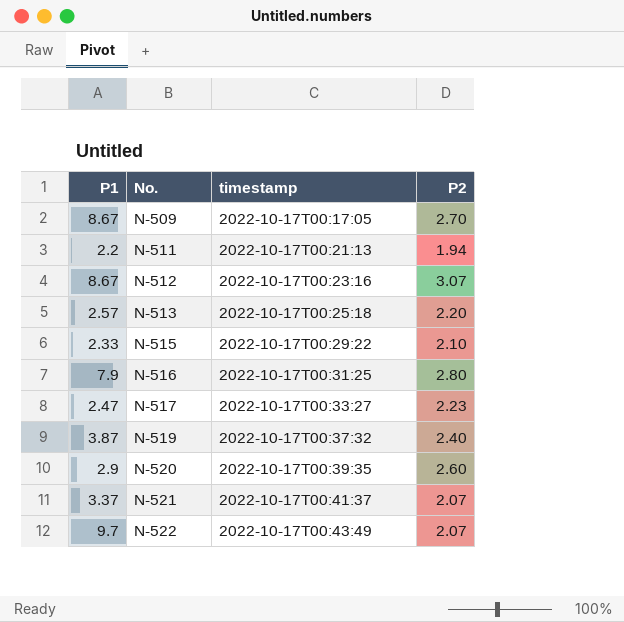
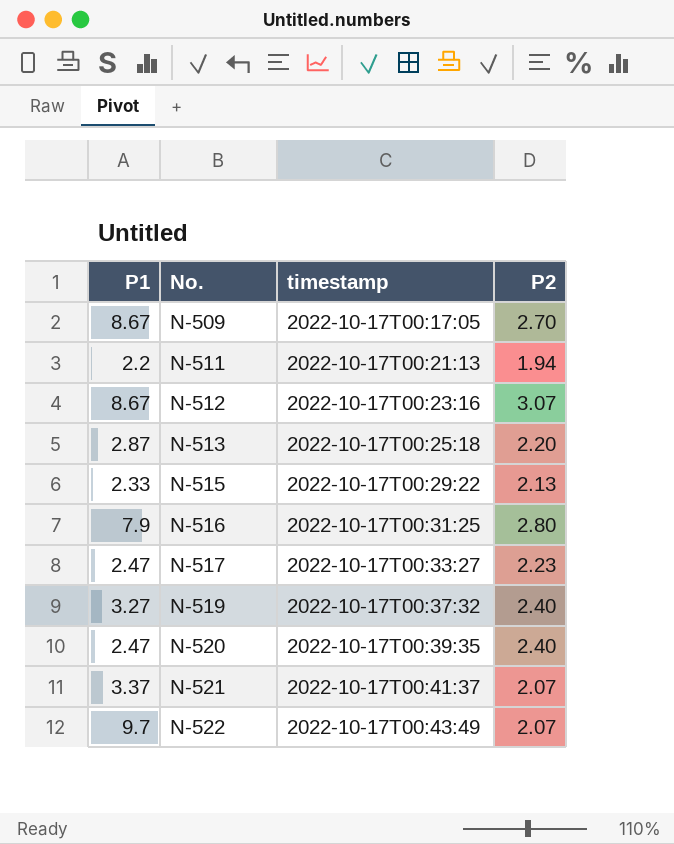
N-513 | P1: 2.57 -> 2.87
N-515 | P2: 2.10 -> 2.13
N-519 | P1: 3.87 -> 3.27
N-520 | P1: 2.9 -> 2.47
N-520 | P2: 2.60 -> 2.40

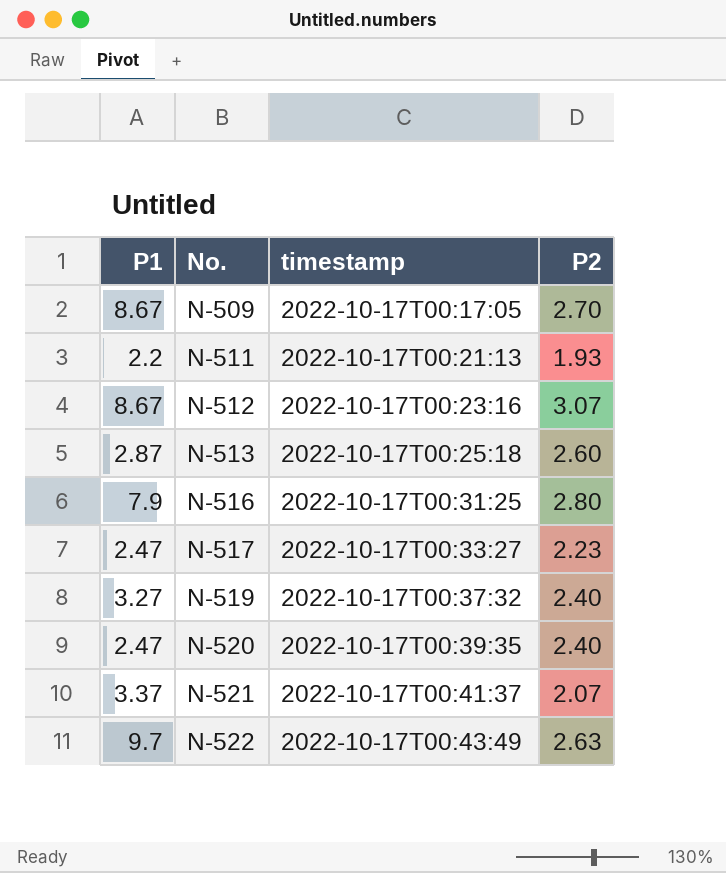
row N-515: 2.33 | 2022-10-17T00:29:22 | 2.13 -> none
N-511 | P2: 1.94 -> 1.93
N-513 | P2: 2.20 -> 2.60
N-522 | P2: 2.07 -> 2.63

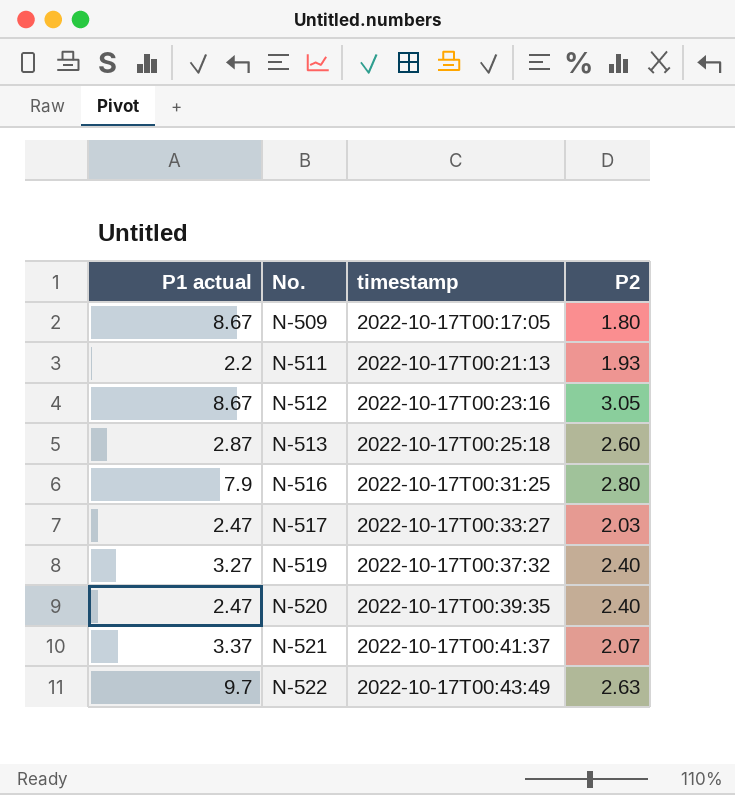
column name: P1 -> P1 actual
N-509 | P2: 2.70 -> 1.80
N-512 | P2: 3.07 -> 3.05
N-517 | P2: 2.23 -> 2.03

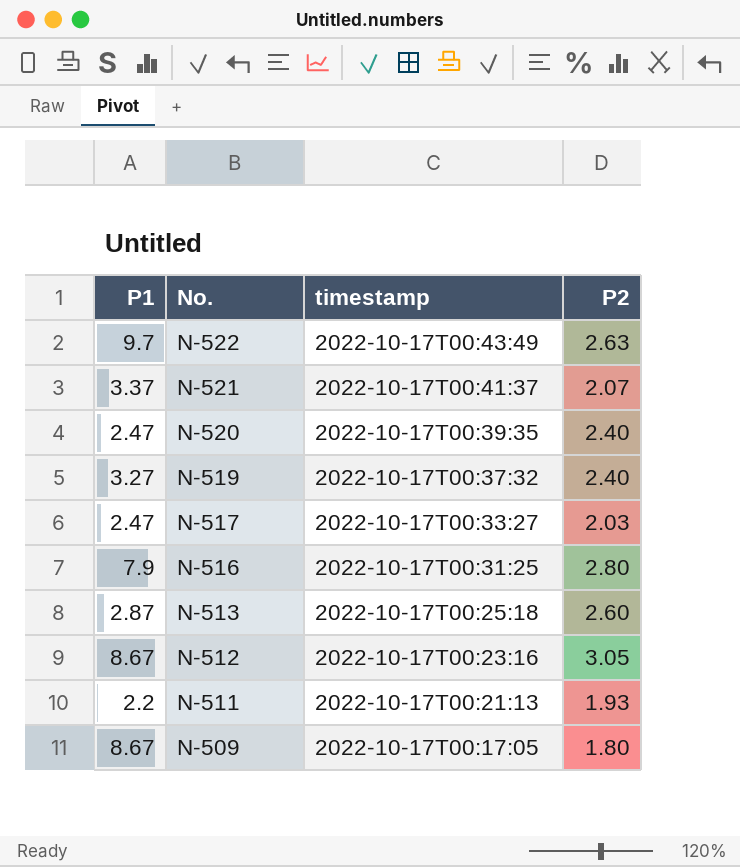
row order: No. ascending -> No. descending
column name: P1 actual -> P1

